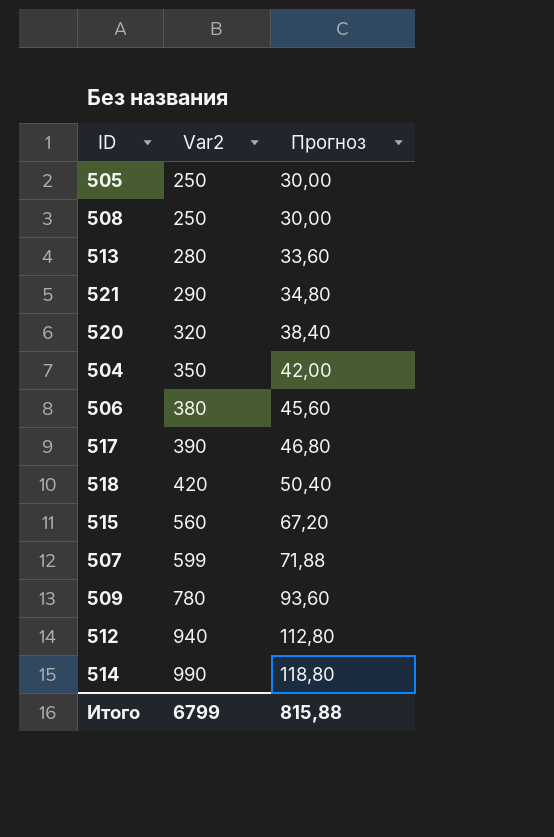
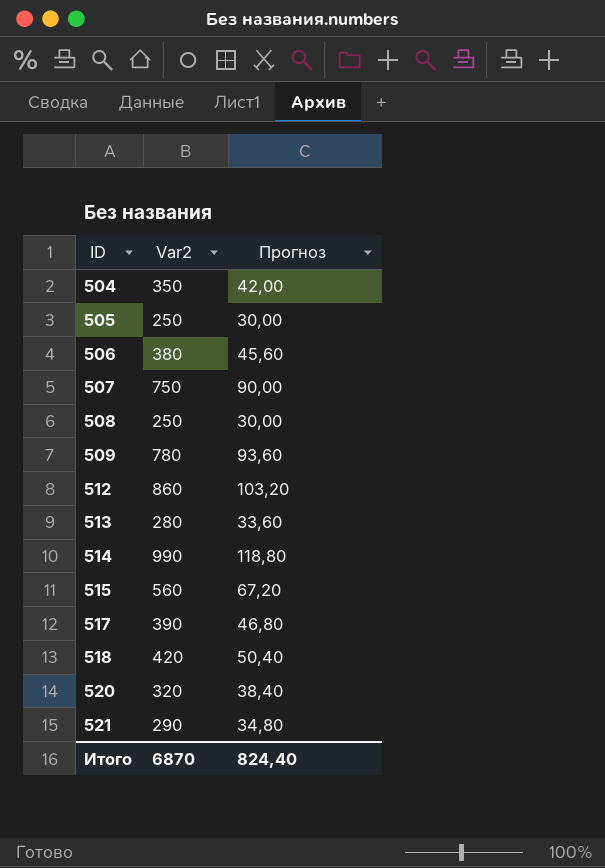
row order: Var2 ascending -> ID ascending
507 | Var2: 599 -> 750
507 | Прогноз: 71,88 -> 90,00
512 | Var2: 940 -> 860
512 | Прогноз: 112,80 -> 103,20
Итого | Var2: 6799 -> 6870
Итого | Прогноз: 815,88 -> 824,40

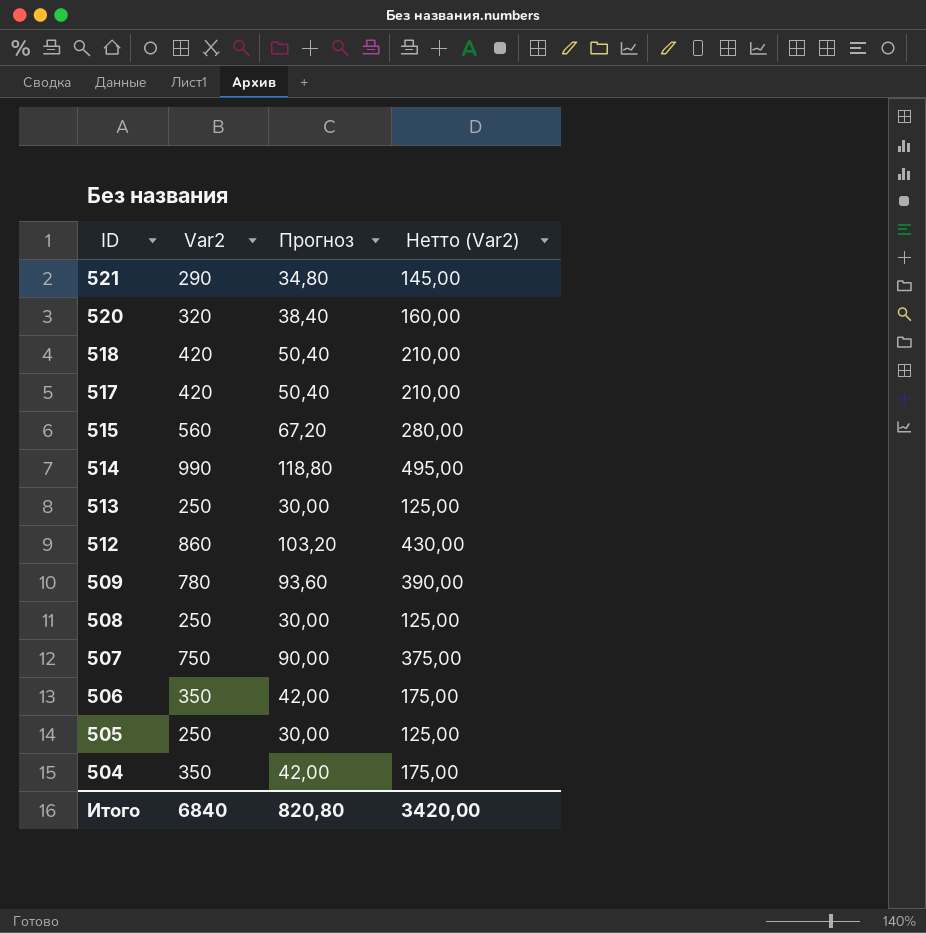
row order: ID ascending -> ID descending
column Нетто (Var2) | formula: none -> [Var2] * 0,5
517 | Var2: 390 -> 420
517 | Прогноз: 46,80 -> 50,40
513 | Var2: 280 -> 250
513 | Прогноз: 33,60 -> 30,00
506 | Var2: 380 -> 350
506 | Прогноз: 45,60 -> 42,00
Итого | Var2: 6870 -> 6840
Итого | Прогноз: 824,40 -> 820,80

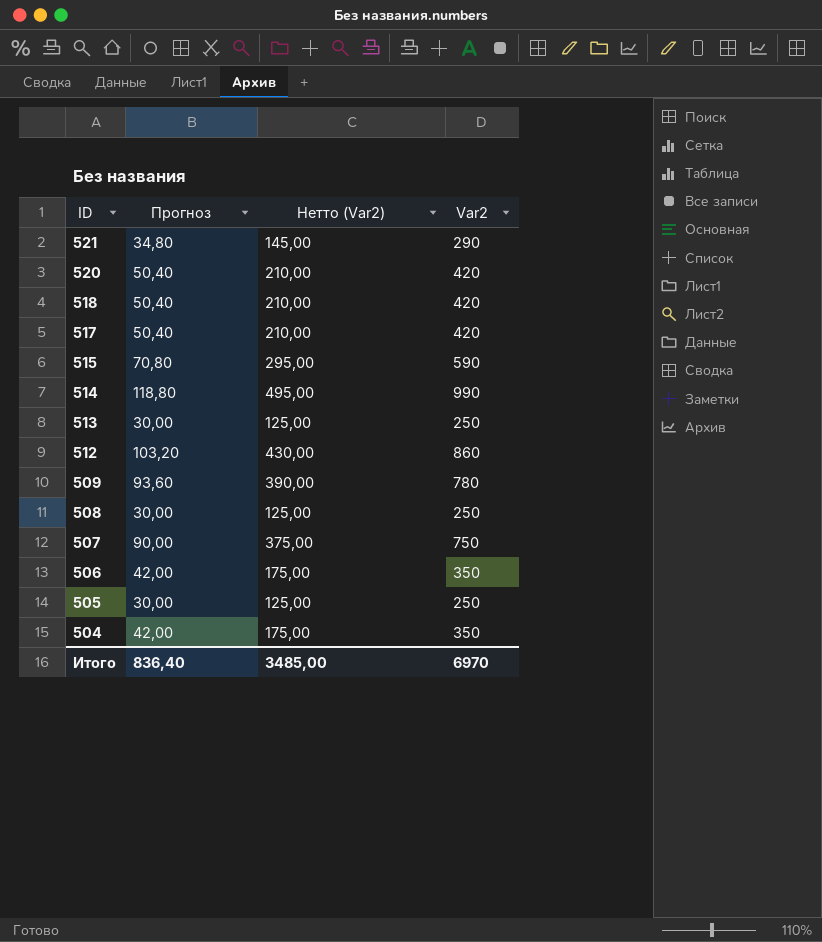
column Var2 | position: 2 -> 4
520 | Прогноз: 38,40 -> 50,40
520 | Нетто (Var2): 160,00 -> 210,00
520 | Var2: 320 -> 420
515 | Прогноз: 67,20 -> 70,80
515 | Нетто (Var2): 280,00 -> 295,00
515 | Var2: 560 -> 590
Итого | Прогноз: 820,80 -> 836,40
Итого | Нетто (Var2): 3420,00 -> 3485,00
Итого | Var2: 6840 -> 6970

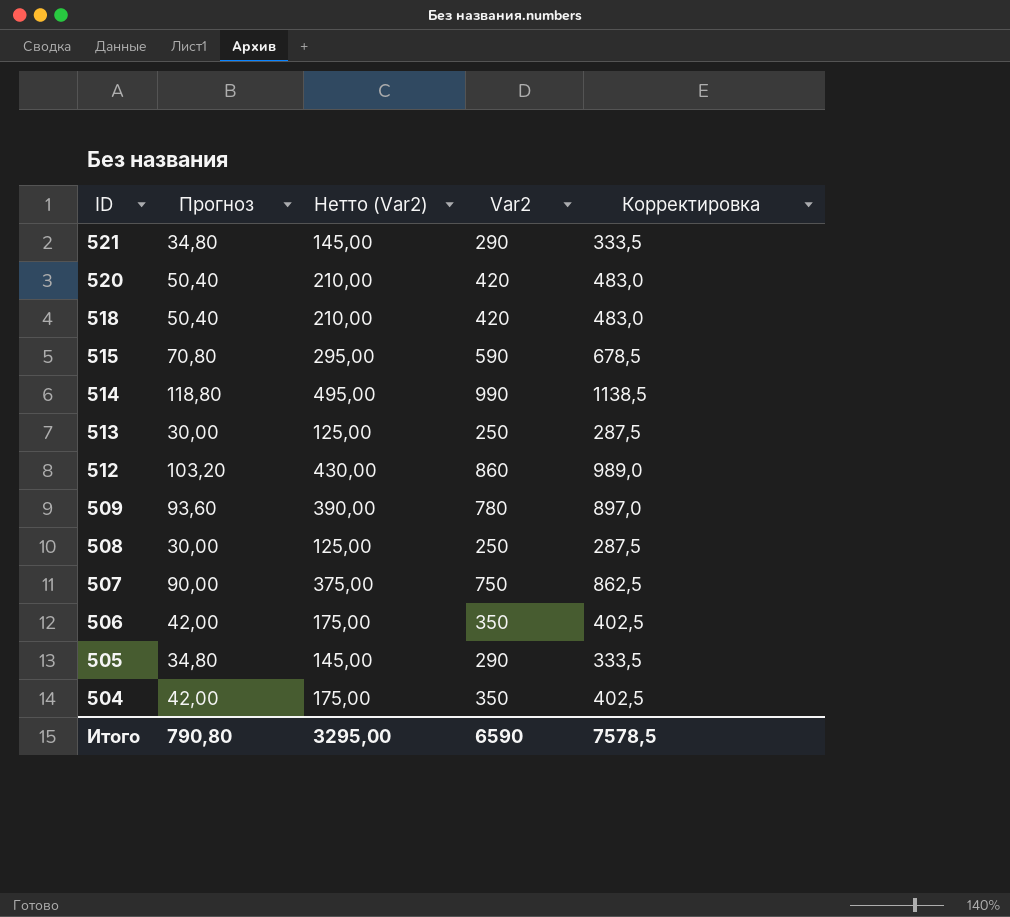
column Корректировка | formula: none -> [Var2] * 1,15
row 517: 50,40 | 210,00 | 420 -> none
505 | Прогноз: 30,00 -> 34,80
505 | Нетто (Var2): 125,00 -> 145,00
505 | Var2: 250 -> 290
Итого | Прогноз: 836,40 -> 790,80
Итого | Нетто (Var2): 3485,00 -> 3295,00
Итого | Var2: 6970 -> 6590

